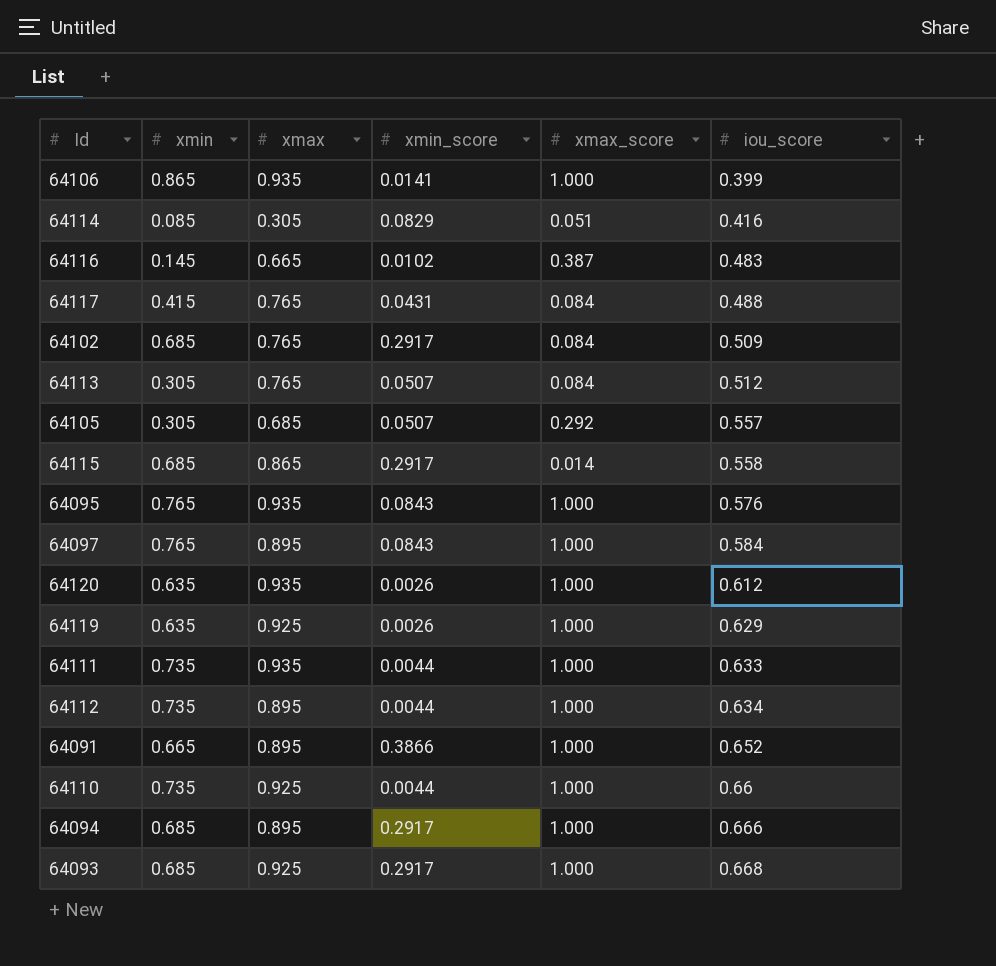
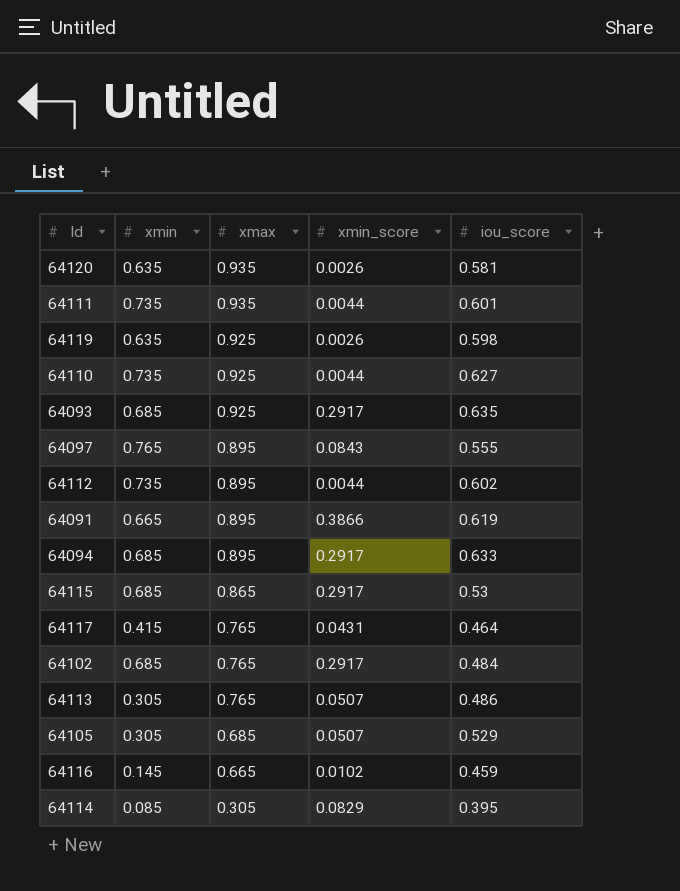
row order: iou_score ascending -> xmax descending
column xmax_score | position: 5 -> none
row 64106: 0.865 | 0.935 | 0.0141 | 1.000 | 0.399 -> none
row 64095: 0.765 | 0.935 | 0.0843 | 1.000 | 0.576 -> none
64120 | iou_score: 0.612 -> 0.581
64111 | iou_score: 0.633 -> 0.601
64119 | iou_score: 0.629 -> 0.598
64110 | iou_score: 0.66 -> 0.627
64093 | iou_score: 0.668 -> 0.635
64097 | iou_score: 0.584 -> 0.555
64112 | iou_score: 0.634 -> 0.602
64091 | iou_score: 0.652 -> 0.619
64094 | iou_score: 0.666 -> 0.633
64115 | iou_score: 0.558 -> 0.53
64117 | iou_score: 0.488 -> 0.464
64102 | iou_score: 0.509 -> 0.484
64113 | iou_score: 0.512 -> 0.486
64105 | iou_score: 0.557 -> 0.529
64116 | iou_score: 0.483 -> 0.459
64114 | iou_score: 0.416 -> 0.395

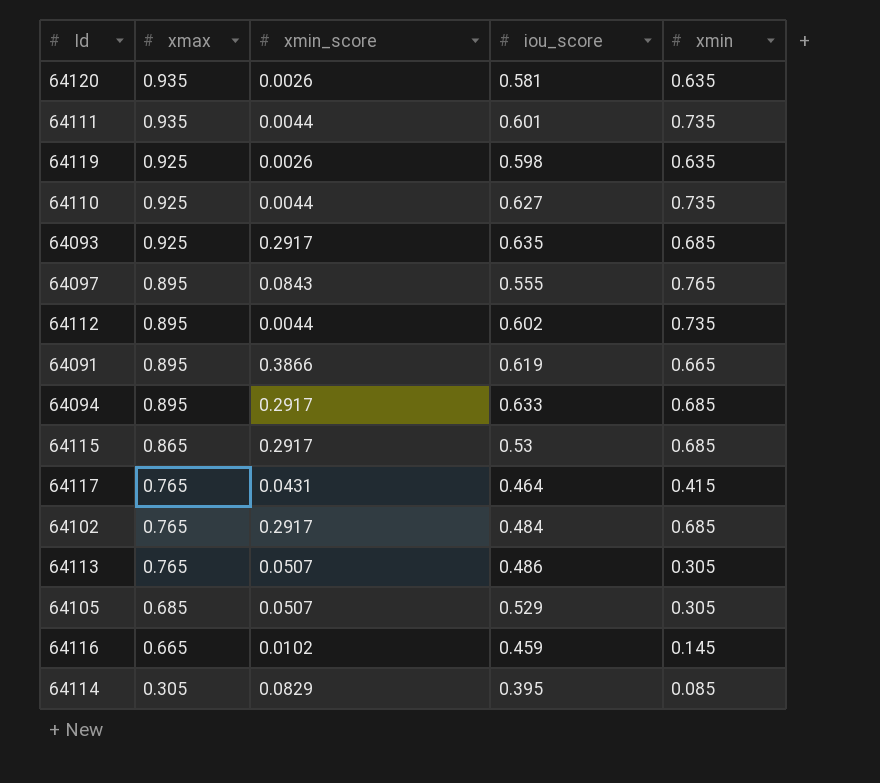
column xmin | position: 2 -> 5

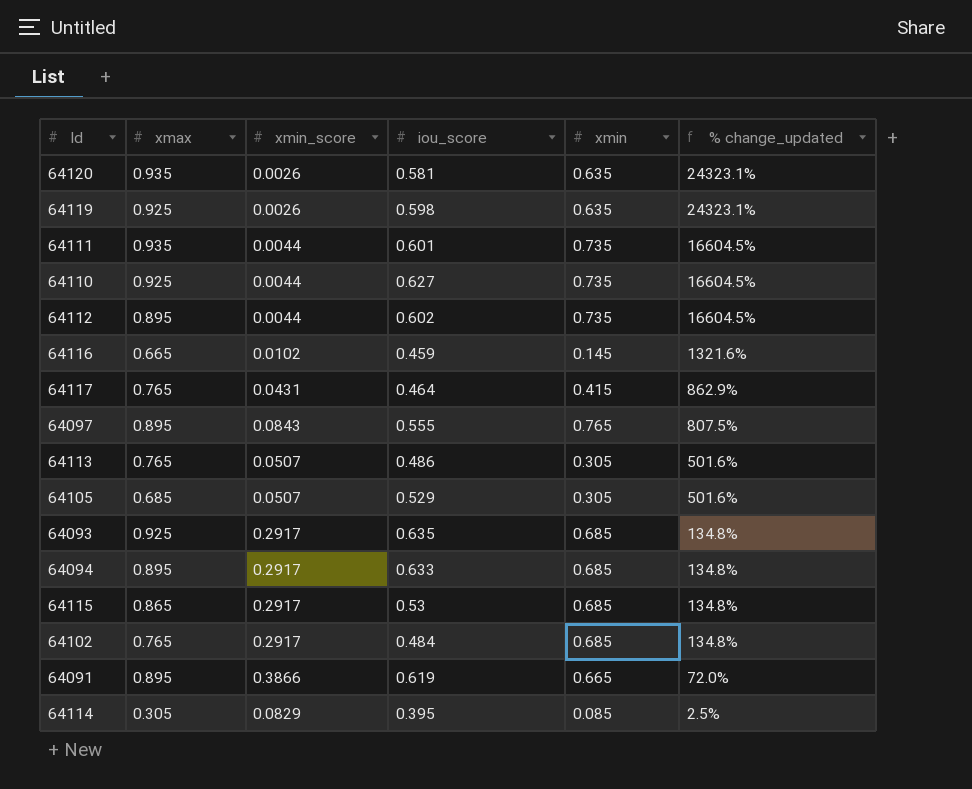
row order: xmax descending -> % change_updated descending
column % change_updated | formula: none -> ([xmin] - [xmin_score]) / [xmin_score]

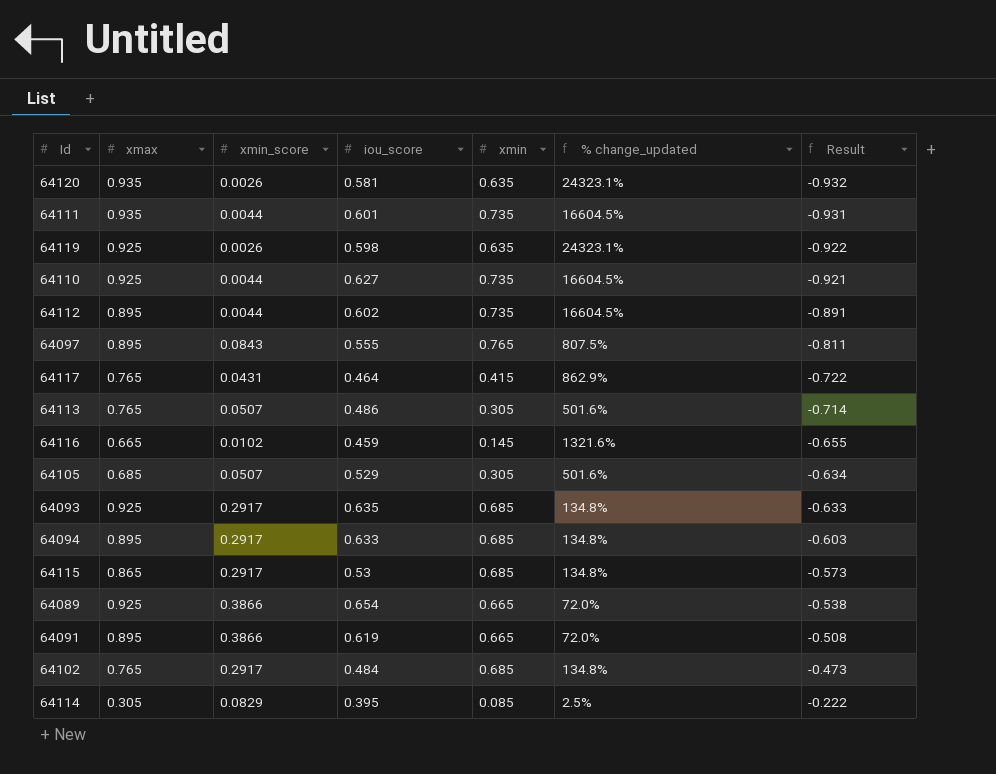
row order: % change_updated descending -> Result ascending
column Result | formula: none -> [xmin_score] - [xmax]
row 64089: none -> 0.925 | 0.3866 | 0.654 | 0.665 | 72.0% | -0.538

